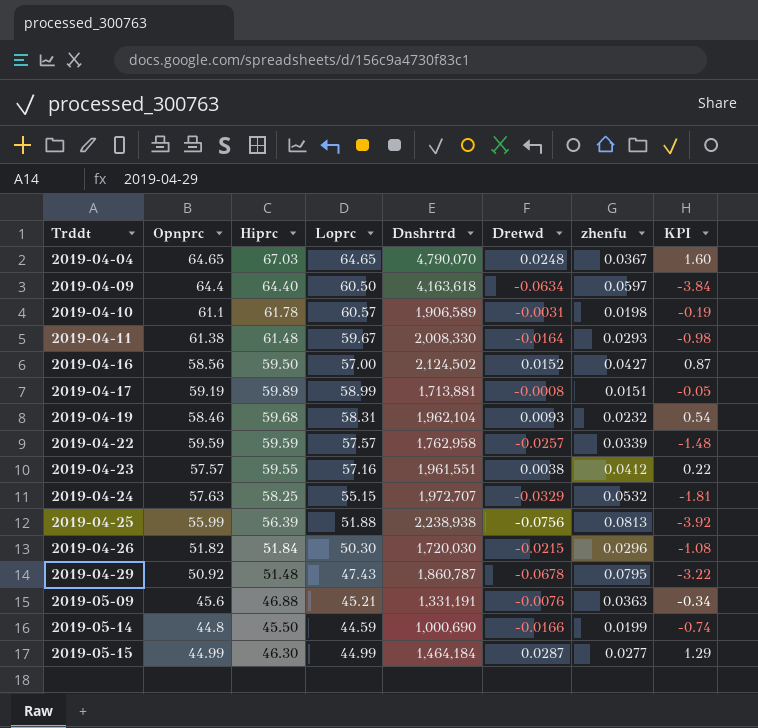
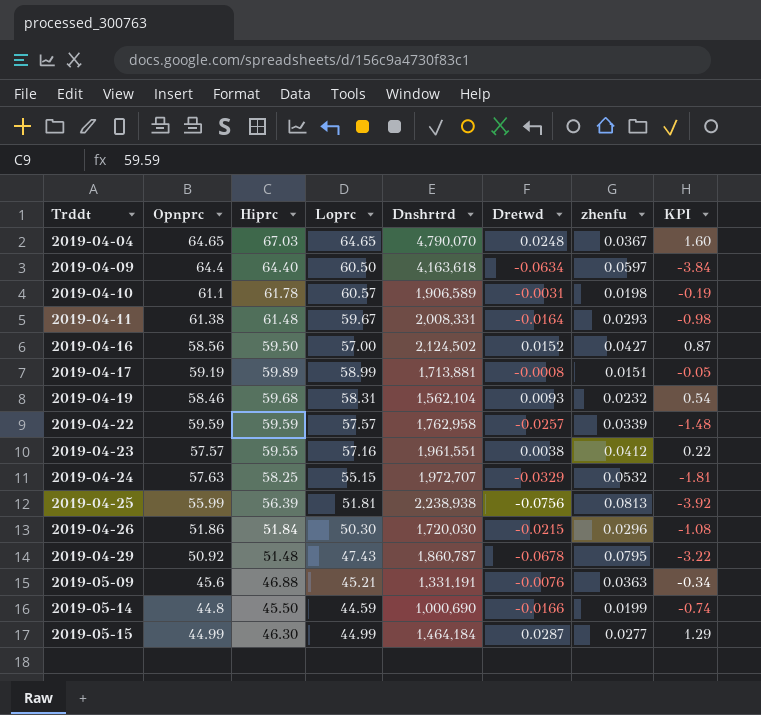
2019-04-11 | Dnshrtrd: 2,008,330 -> 2,008,331
2019-04-19 | Dnshrtrd: 1,962,104 -> 1,562,104
2019-04-25 | Loprc: 51.88 -> 51.81
2019-04-26 | Opnprc: 51.82 -> 51.86

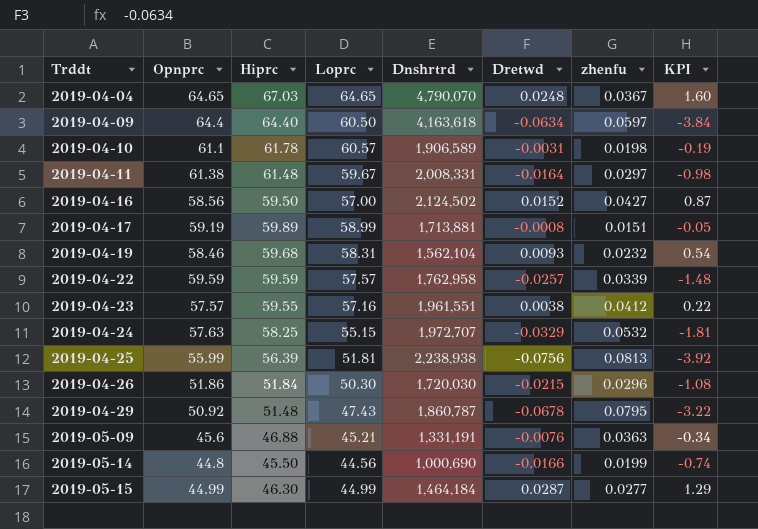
2019-04-11 | zhenfu: 0.0293 -> 0.0297
2019-05-14 | Loprc: 44.59 -> 44.56

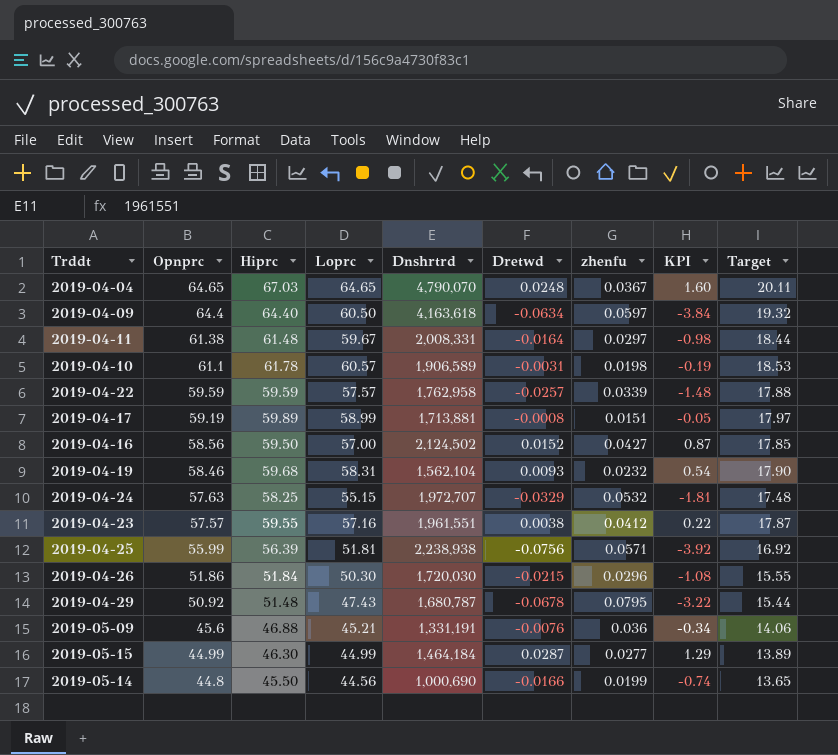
row order: Trddt ascending -> Opnprc descending
column Target | formula: none -> [Hiprc] * 0.3
2019-04-25 | zhenfu: 0.0813 -> 0.0571
2019-04-29 | Dnshrtrd: 1,860,787 -> 1,680,787
2019-05-09 | zhenfu: 0.0363 -> 0.036

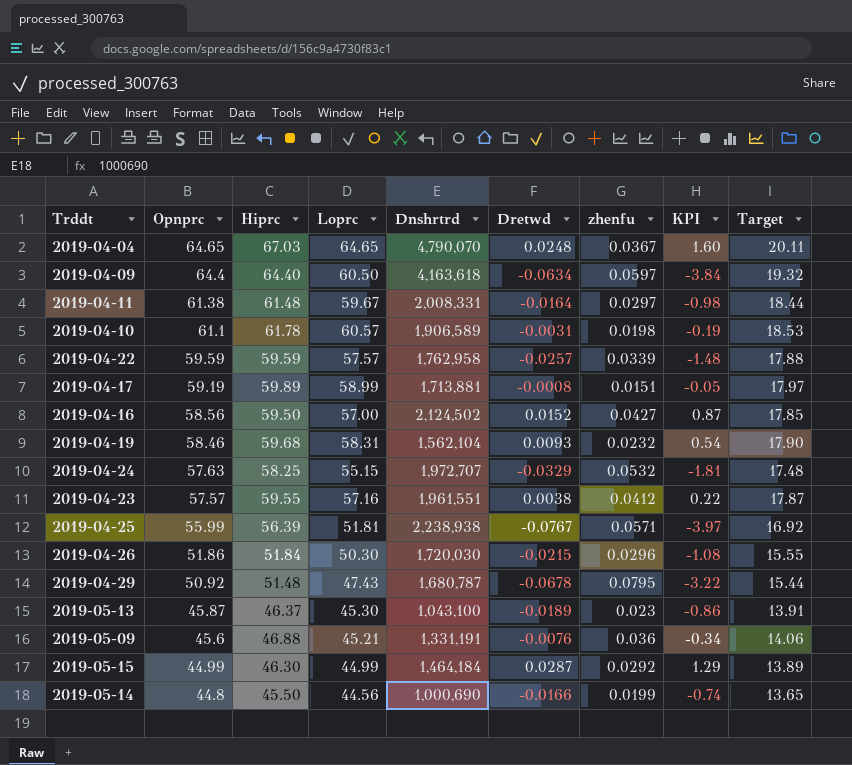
2019-04-25 | Dretwd: -0.0756 -> -0.0767
2019-04-25 | KPI: -3.92 -> -3.97
row 2019-05-13: none -> 45.87 | 46.37 | 45.30 | 1,043,100 | -0.0189 | 0.023 | -0.86 | 13.91
2019-05-15 | zhenfu: 0.0277 -> 0.0292

